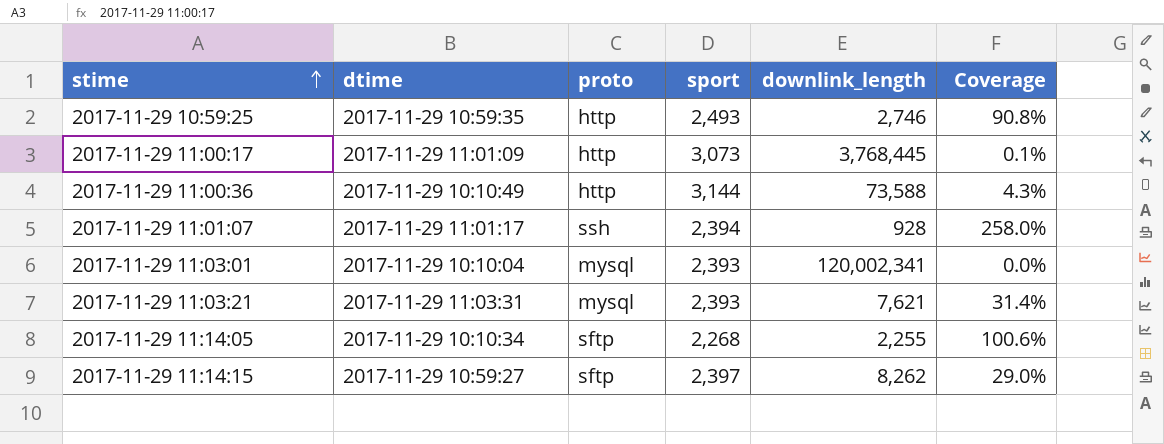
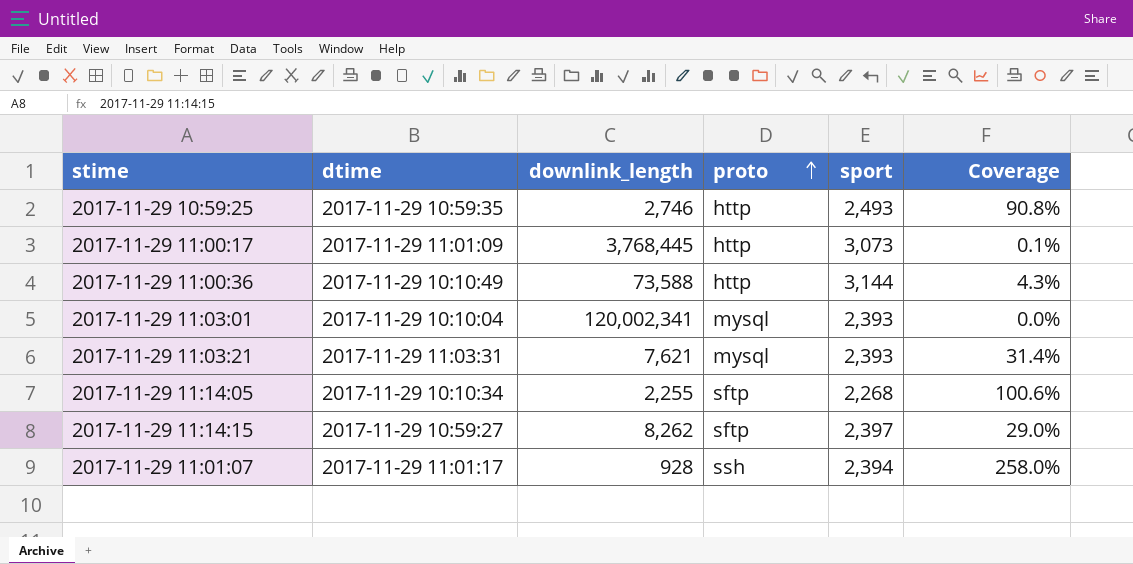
row order: stime ascending -> proto ascending
column downlink_length | position: 5 -> 3

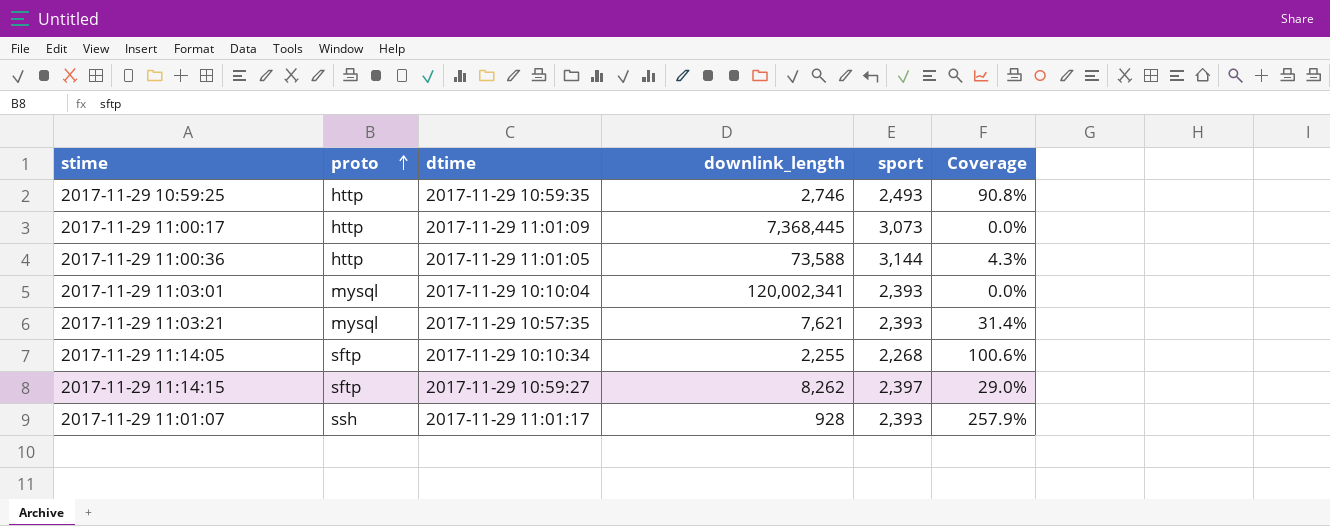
column proto | position: 4 -> 2
2017-11-29 11:00:17 | downlink_length: 3,768,445 -> 7,368,445
2017-11-29 11:00:17 | Coverage: 0.1% -> 0.0%
2017-11-29 11:00:36 | dtime: 2017-11-29 10:10:49 -> 2017-11-29 11:01:05
2017-11-29 11:03:21 | dtime: 2017-11-29 11:03:31 -> 2017-11-29 10:57:35
2017-11-29 11:01:07 | sport: 2,394 -> 2,393
2017-11-29 11:01:07 | Coverage: 258.0% -> 257.9%

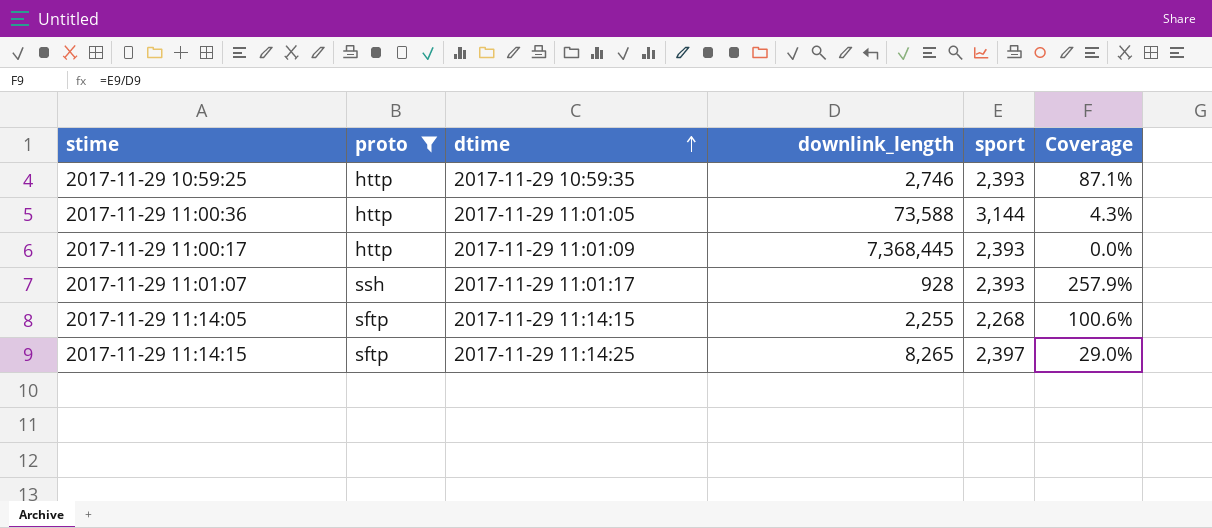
filter: none -> proto != mysql
row order: proto ascending -> dtime ascending
2017-11-29 10:59:25 | sport: 2,493 -> 2,393
2017-11-29 10:59:25 | Coverage: 90.8% -> 87.1%
2017-11-29 11:00:17 | sport: 3,073 -> 2,393
2017-11-29 11:14:05 | dtime: 2017-11-29 10:10:34 -> 2017-11-29 11:14:15
2017-11-29 11:14:15 | dtime: 2017-11-29 10:59:27 -> 2017-11-29 11:14:25
2017-11-29 11:14:15 | downlink_length: 8,262 -> 8,265

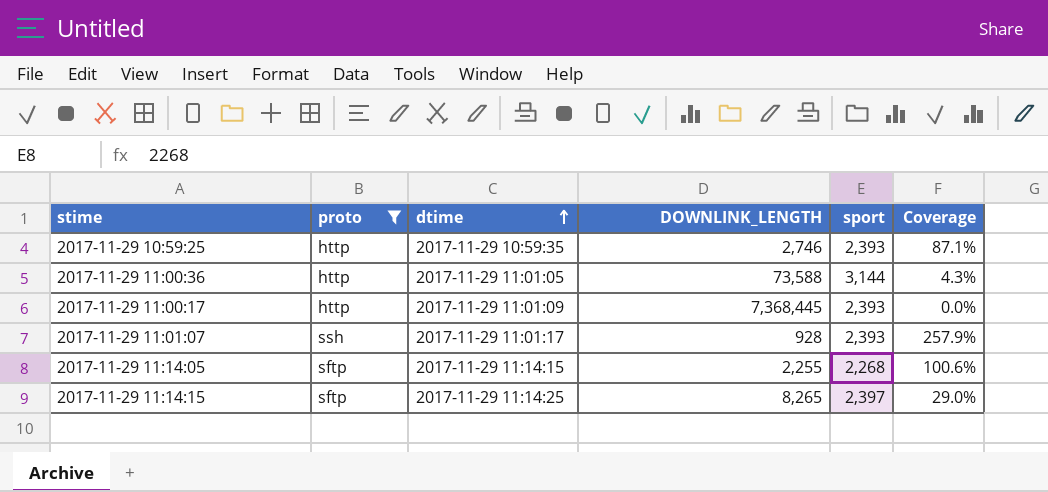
column name: downlink_length -> DOWNLINK_LENGTH

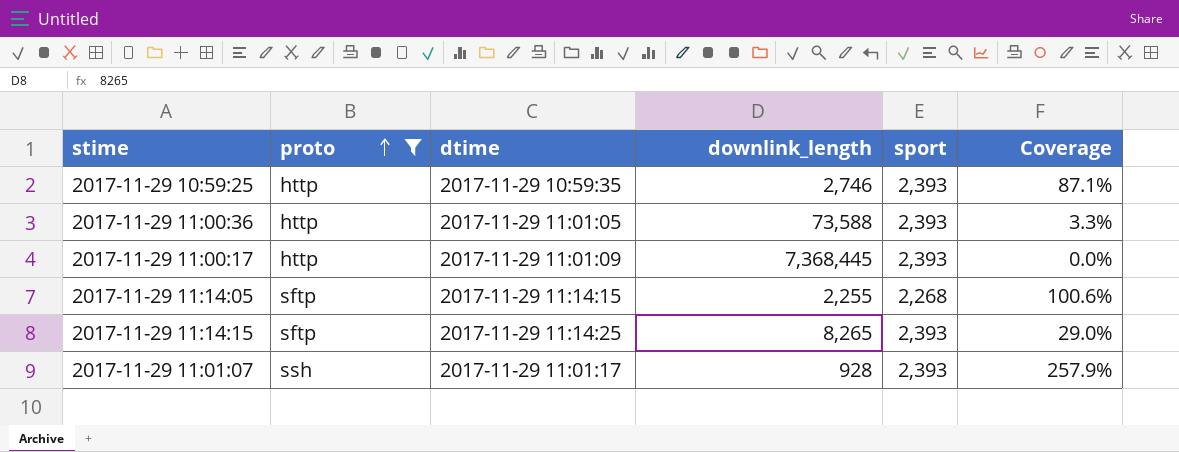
row order: dtime ascending -> proto ascending
column name: DOWNLINK_LENGTH -> downlink_length
2017-11-29 11:00:36 | sport: 3,144 -> 2,393
2017-11-29 11:00:36 | Coverage: 4.3% -> 3.3%
2017-11-29 11:14:15 | sport: 2,397 -> 2,393

